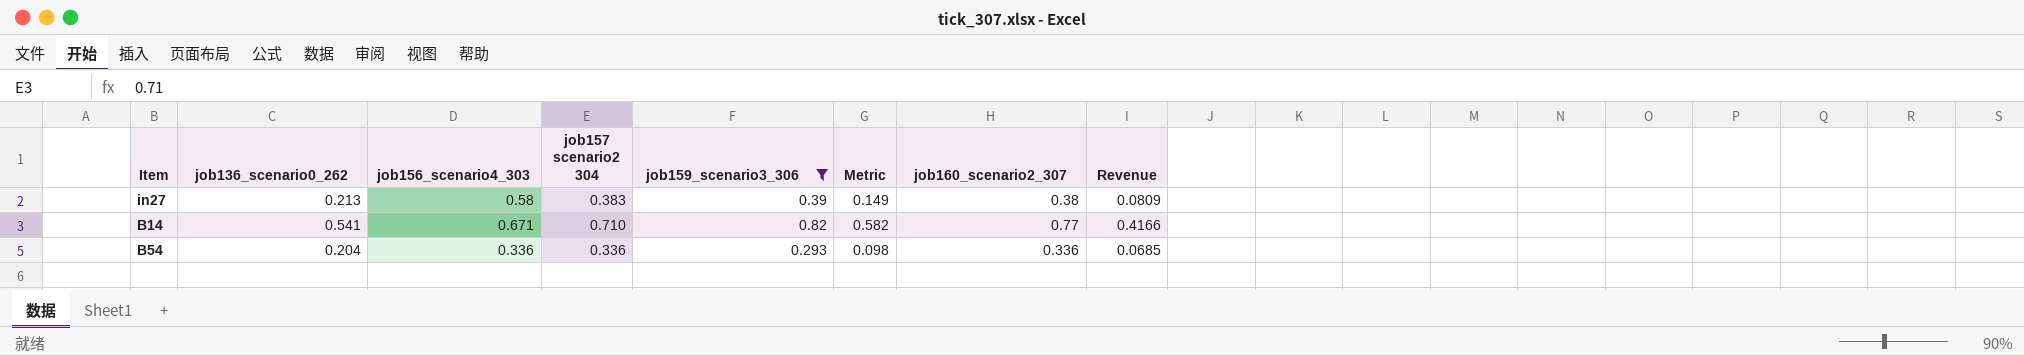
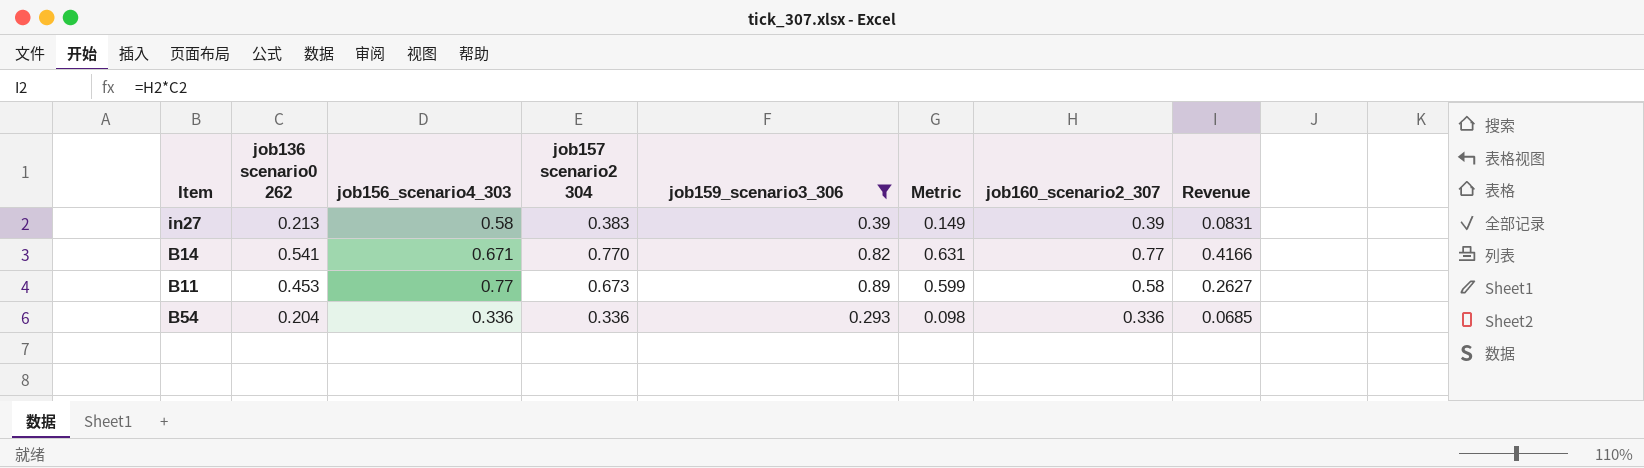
column name: job136_scenario0_262 -> job136 scenario0 262
in27 | job160_scenario2_307: 0.38 -> 0.39
in27 | Revenue: 0.0809 -> 0.0831
B14 | job157 scenario2 304: 0.710 -> 0.770
B14 | Metric: 0.582 -> 0.631
row B11: none -> 0.453 | 0.77 | 0.673 | 0.89 | 0.599 | 0.58 | 0.2627

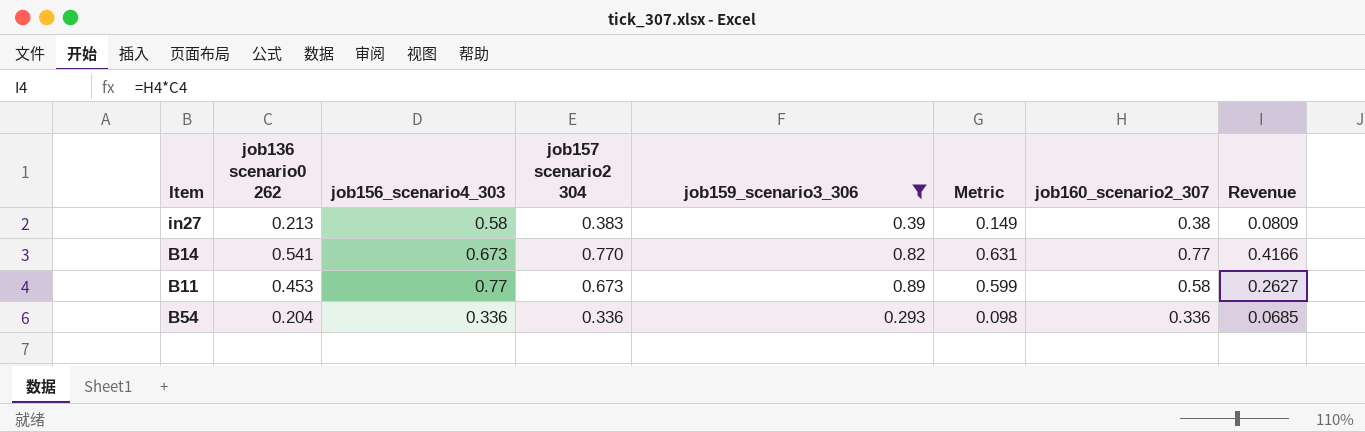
in27 | job160_scenario2_307: 0.39 -> 0.38
in27 | Revenue: 0.0831 -> 0.0809
B14 | job156_scenario4_303: 0.671 -> 0.673

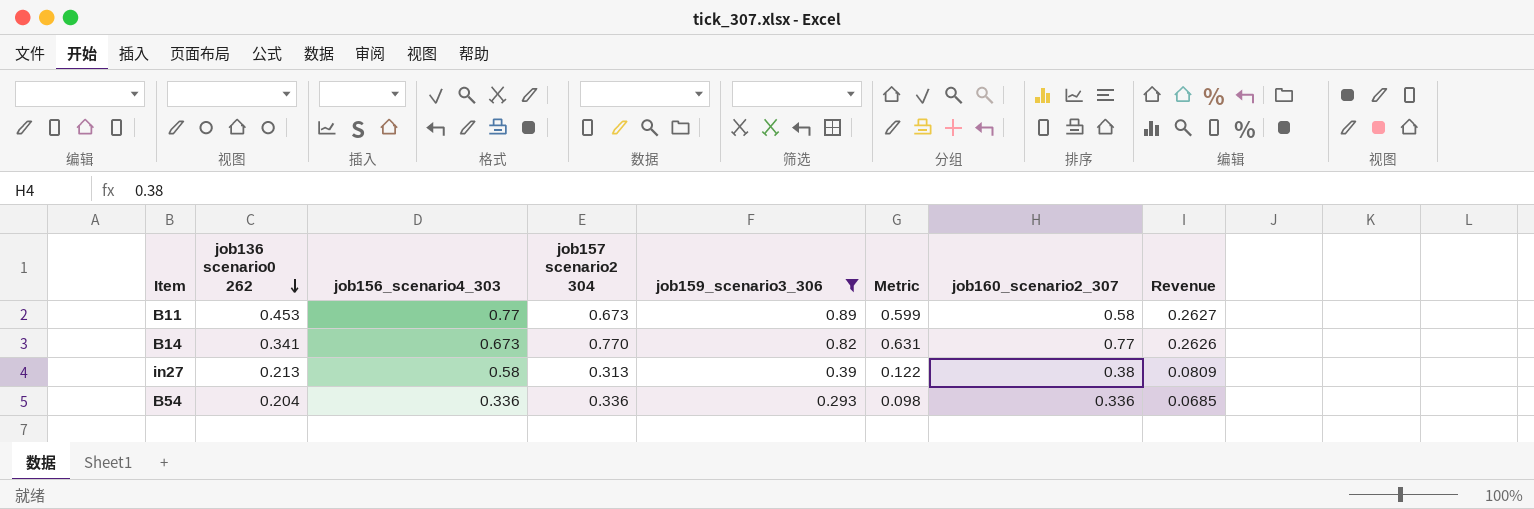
row order: none -> job136 scenario0 262 descending
B14 | job136 scenario0 262: 0.541 -> 0.341
B14 | Revenue: 0.4166 -> 0.2626
in27 | job157 scenario2 304: 0.383 -> 0.313
in27 | Metric: 0.149 -> 0.122

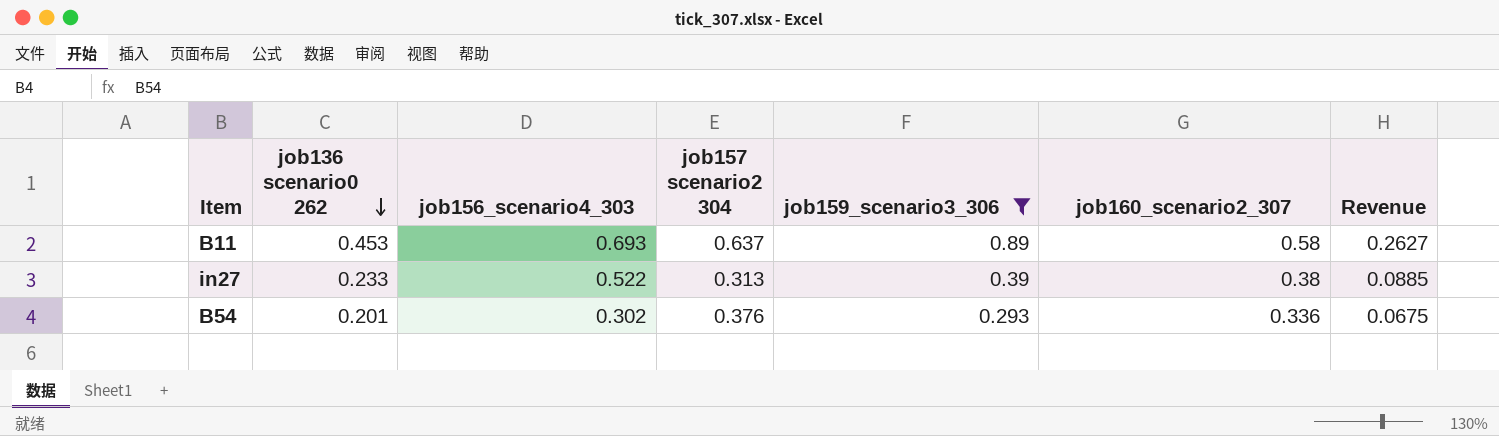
column Metric | formula: [job157 scenario2 304] * [job159_scenario3_306] -> none
row B14: 0.341 | 0.673 | 0.770 | 0.82 | 0.631 | 0.77 | 0.2626 -> none
B11 | job156_scenario4_303: 0.77 -> 0.693
B11 | job157 scenario2 304: 0.673 -> 0.637
in27 | job136 scenario0 262: 0.213 -> 0.233
in27 | job156_scenario4_303: 0.58 -> 0.522
in27 | Revenue: 0.0809 -> 0.0885
B54 | job136 scenario0 262: 0.204 -> 0.201
B54 | job156_scenario4_303: 0.336 -> 0.302
B54 | job157 scenario2 304: 0.336 -> 0.376
B54 | Revenue: 0.0685 -> 0.0675

